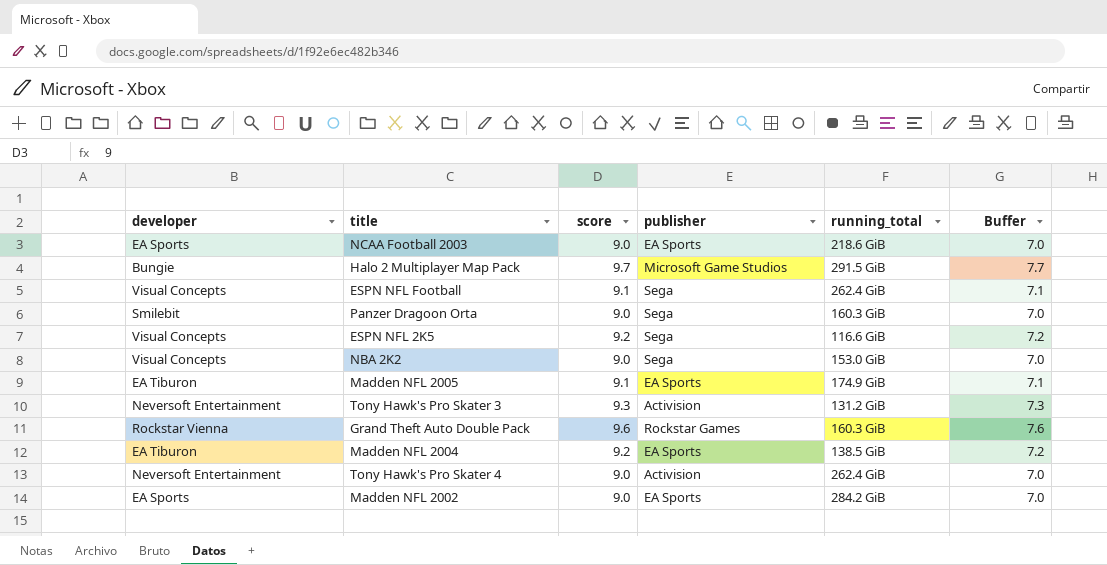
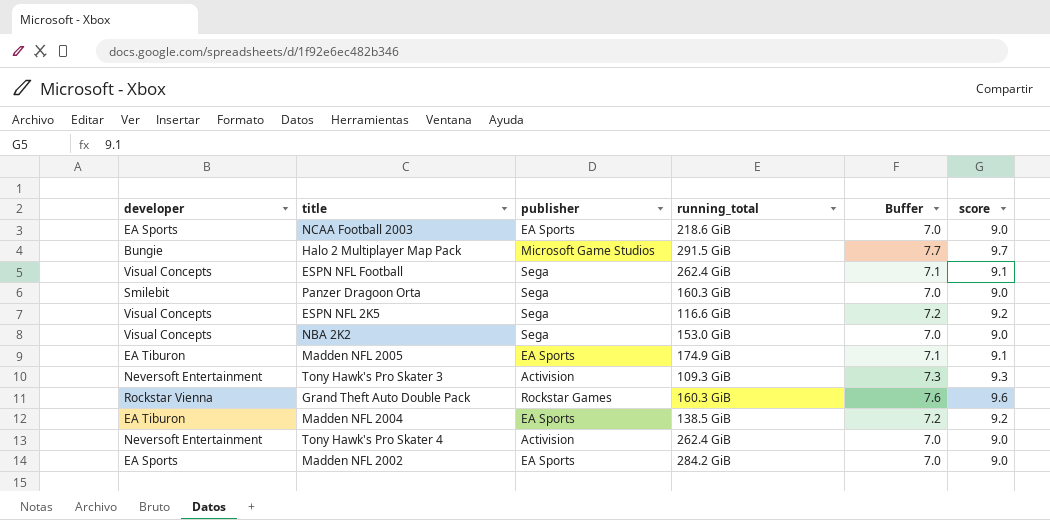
column score | position: 3 -> 6
Tony Hawk's Pro Skater 3 | running_total: 131.2 GiB -> 109.3 GiB

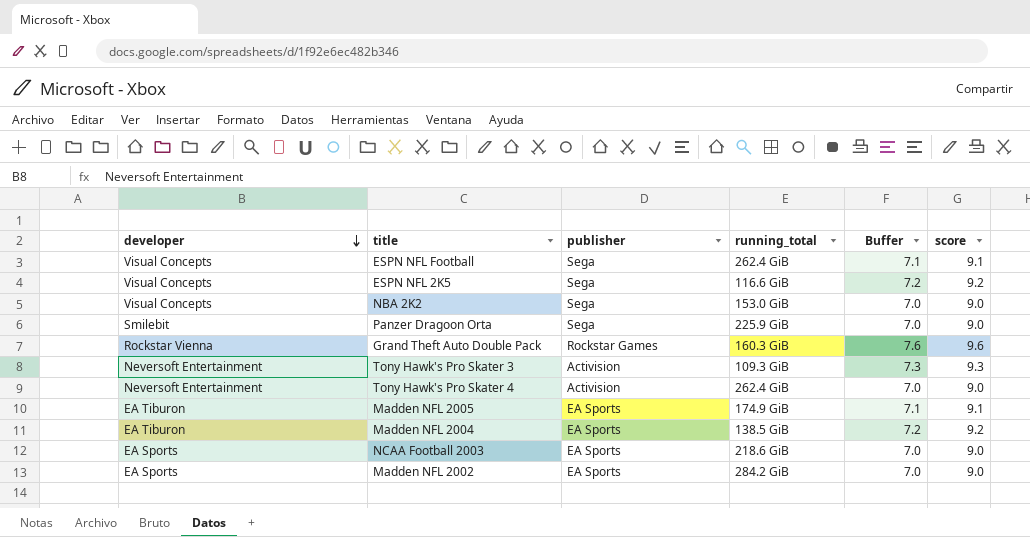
row order: none -> developer descending
row Halo 2 Multiplayer Map Pack: Bungie | Microsoft Game Studios | 291.5 GiB | 7.7 | 9.7 -> none
Panzer Dragoon Orta | running_total: 160.3 GiB -> 225.9 GiB

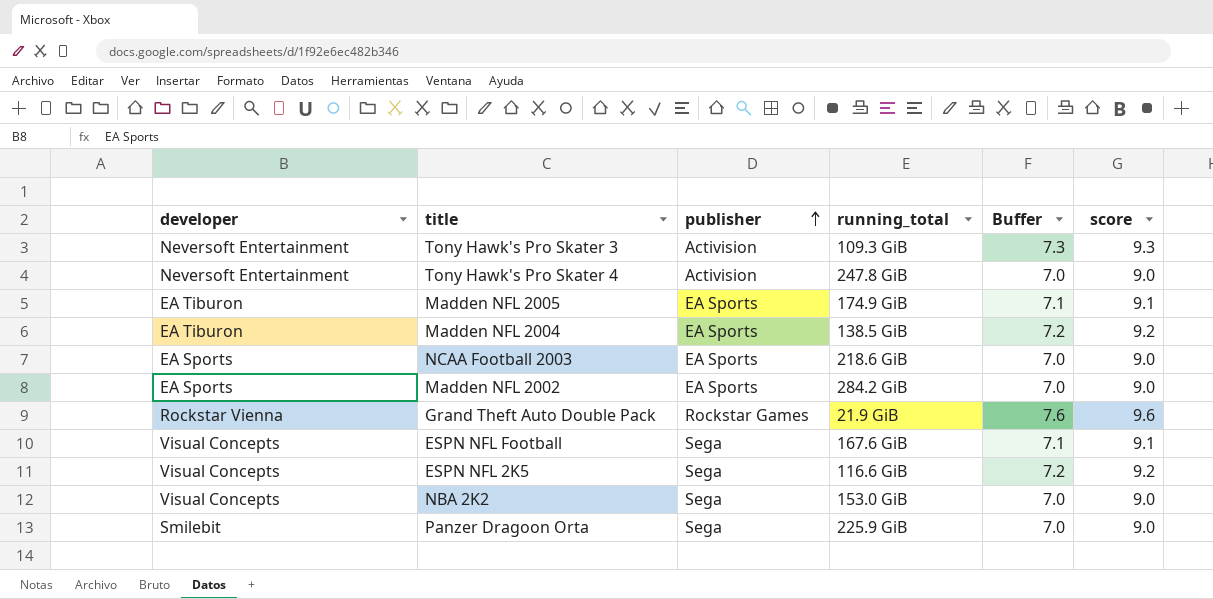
row order: developer descending -> publisher ascending
Tony Hawk's Pro Skater 4 | running_total: 262.4 GiB -> 247.8 GiB
Grand Theft Auto Double Pack | running_total: 160.3 GiB -> 21.9 GiB
ESPN NFL Football | running_total: 262.4 GiB -> 167.6 GiB

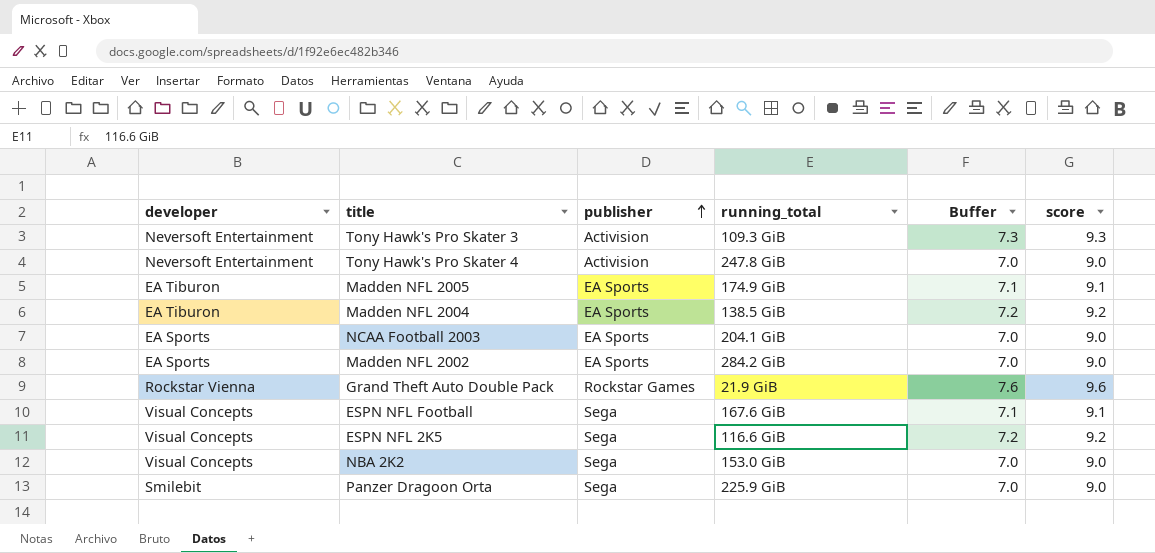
NCAA Football 2003 | running_total: 218.6 GiB -> 204.1 GiB

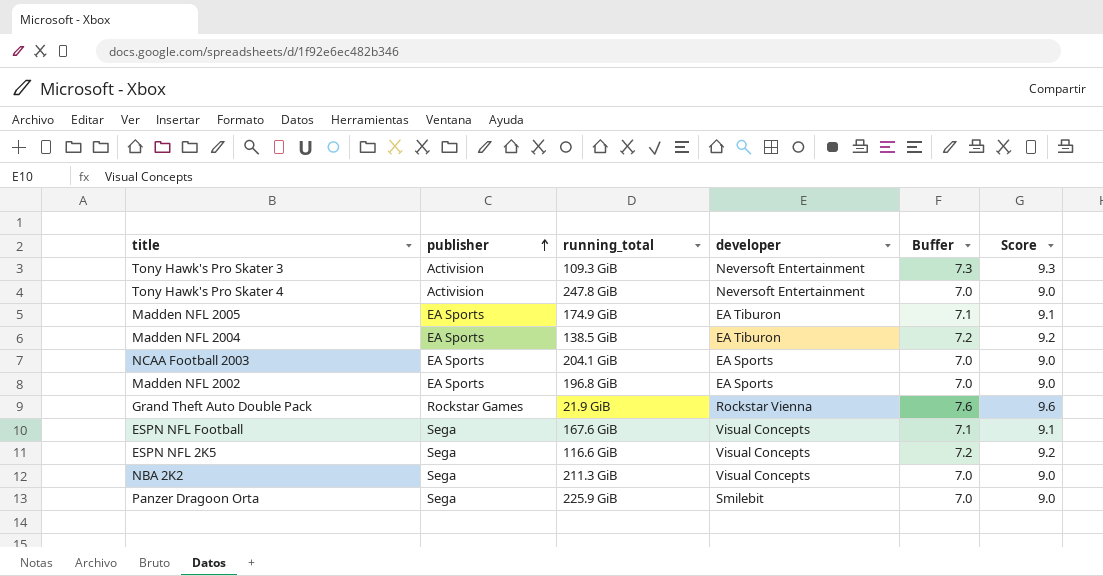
column developer | position: 1 -> 4
column name: score -> Score
Madden NFL 2002 | running_total: 284.2 GiB -> 196.8 GiB
NBA 2K2 | running_total: 153.0 GiB -> 211.3 GiB

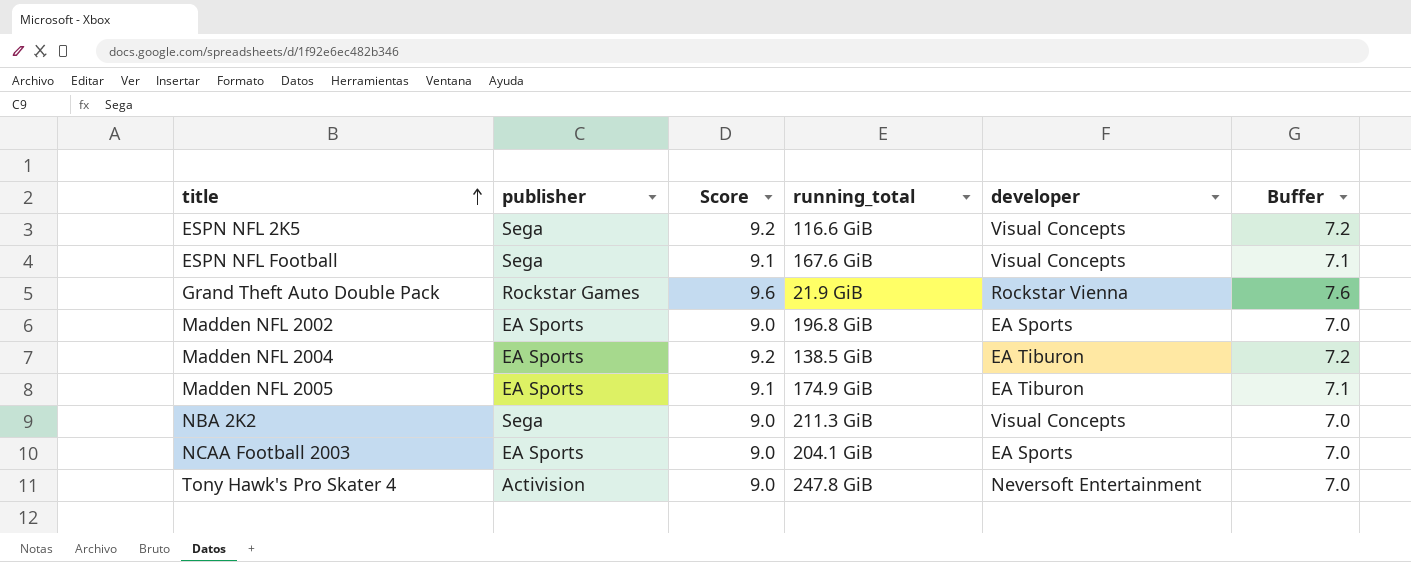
row order: publisher ascending -> title ascending
column Score | position: 6 -> 3
row Tony Hawk's Pro Skater 3: Activision | 109.3 GiB | Neversoft Entertainment | 7.3 | 9.3 -> none
row Panzer Dragoon Orta: Sega | 225.9 GiB | Smilebit | 7.0 | 9.0 -> none

